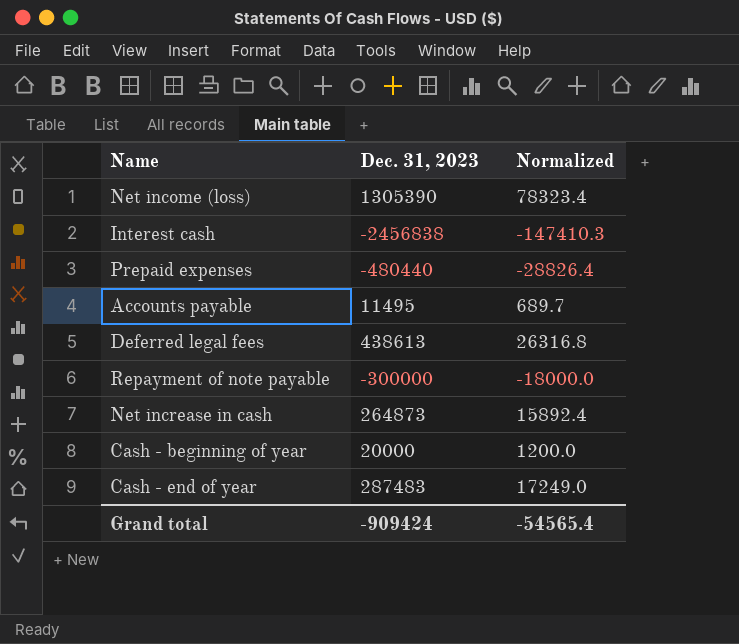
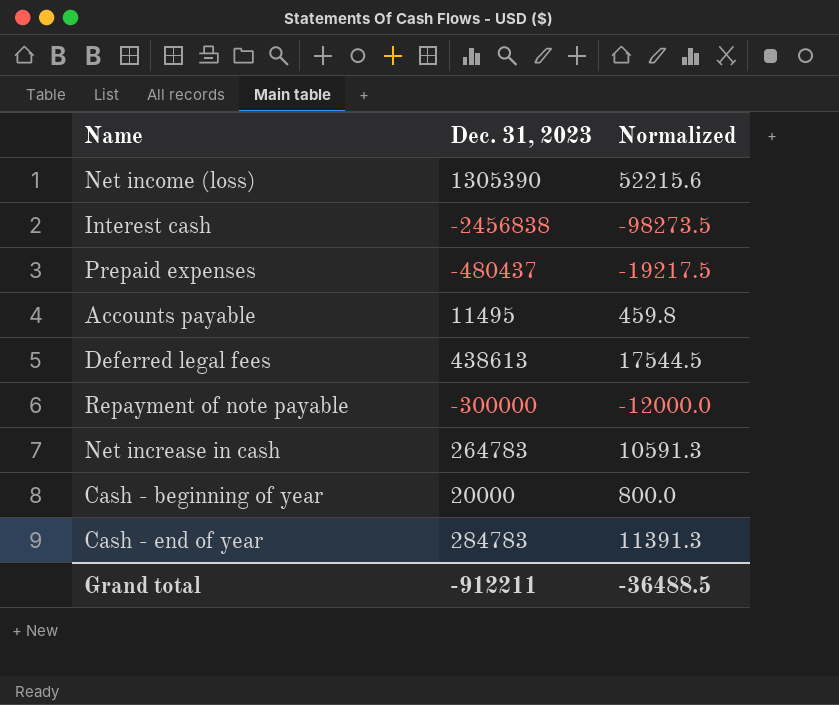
column Normalized | formula: [Dec. 31, 2023] * 0.06 -> [Dec. 31, 2023] * 0.04
Prepaid expenses | Dec. 31, 2023: -480440 -> -480437
Net increase in cash | Dec. 31, 2023: 264873 -> 264783
Cash - end of year | Dec. 31, 2023: 287483 -> 284783
Grand total | Dec. 31, 2023: -909424 -> -912211
Grand total | Normalized: -54565.4 -> -36488.5

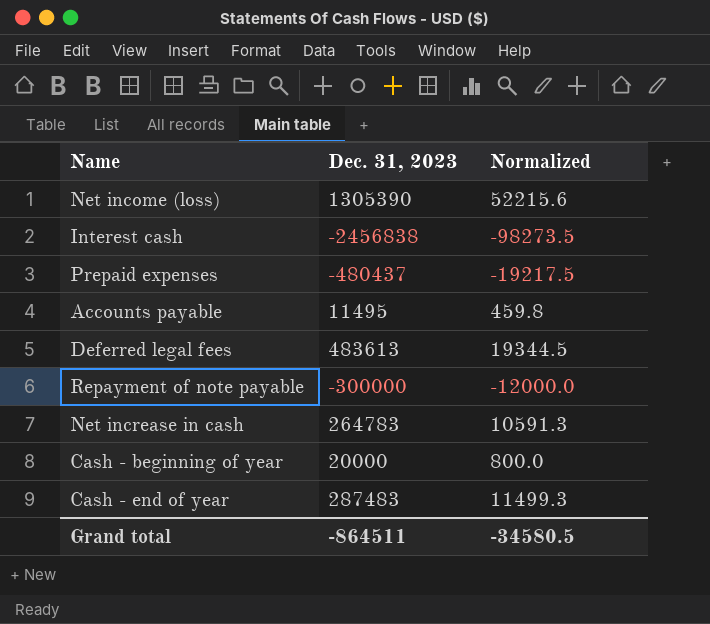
Deferred legal fees | Dec. 31, 2023: 438613 -> 483613
Deferred legal fees | Normalized: 17544.5 -> 19344.5
Cash - end of year | Dec. 31, 2023: 284783 -> 287483
Cash - end of year | Normalized: 11391.3 -> 11499.3
Grand total | Dec. 31, 2023: -912211 -> -864511
Grand total | Normalized: -36488.5 -> -34580.5

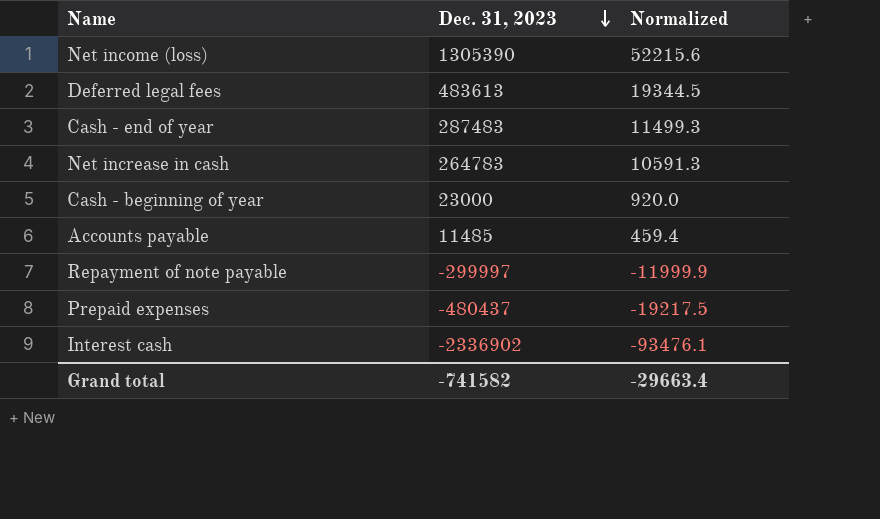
row order: none -> Dec. 31, 2023 descending
Cash - beginning of year | Dec. 31, 2023: 20000 -> 23000
Cash - beginning of year | Normalized: 800.0 -> 920.0
Accounts payable | Dec. 31, 2023: 11495 -> 11485
Accounts payable | Normalized: 459.8 -> 459.4
Repayment of note payable | Dec. 31, 2023: -300000 -> -299997
Repayment of note payable | Normalized: -12000.0 -> -11999.9
Interest cash | Dec. 31, 2023: -2456838 -> -2336902
Interest cash | Normalized: -98273.5 -> -93476.1
Grand total | Dec. 31, 2023: -864511 -> -741582
Grand total | Normalized: -34580.5 -> -29663.4

